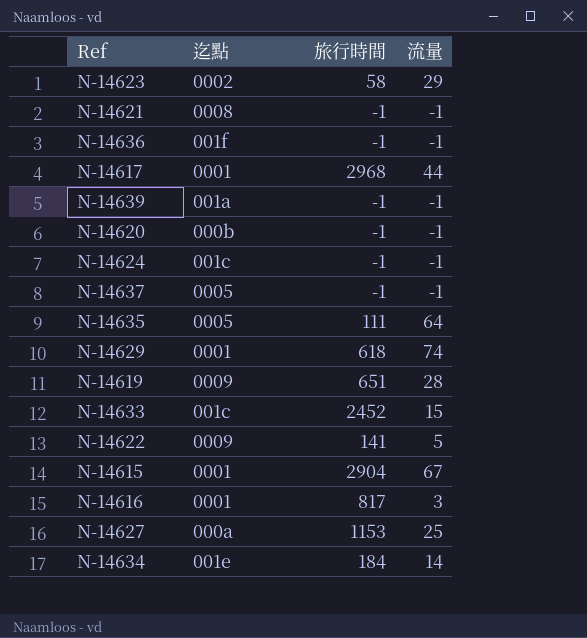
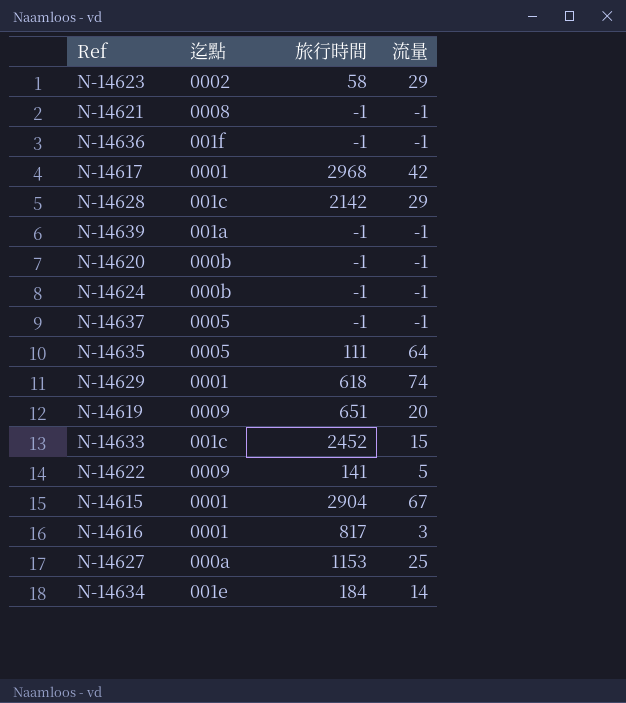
N-14617 | 流量: 44 -> 42
row N-14628: none -> 001c | 2142 | 29
N-14624 | 迄點: 001c -> 000b
N-14619 | 流量: 28 -> 20

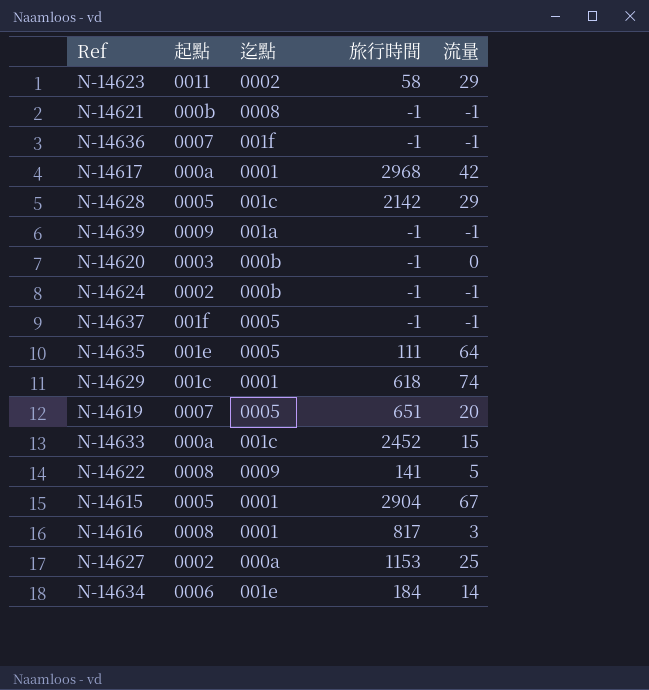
column 起點 | position: none -> 2
N-14620 | 流量: -1 -> 0
N-14619 | 迄點: 0009 -> 0005

